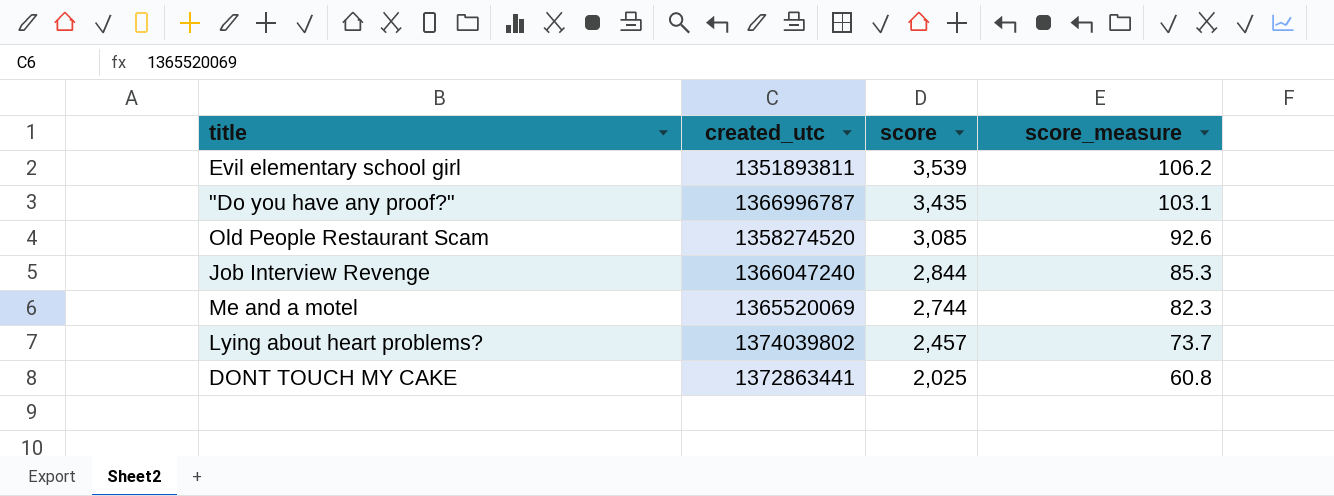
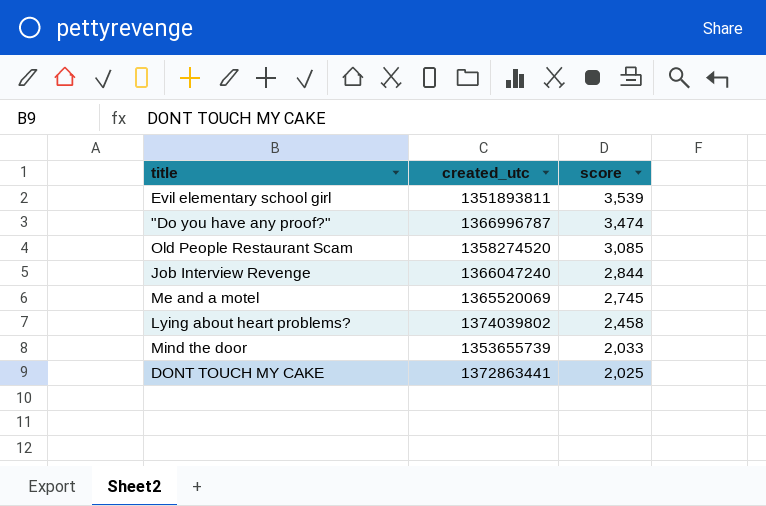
column score_measure | formula: [score] * 0.03 -> none
"Do you have any proof?" | score: 3,435 -> 3,474
Me and a motel | score: 2,744 -> 2,745
Lying about heart problems? | score: 2,457 -> 2,458
row Mind the door: none -> 1353655739 | 2,033

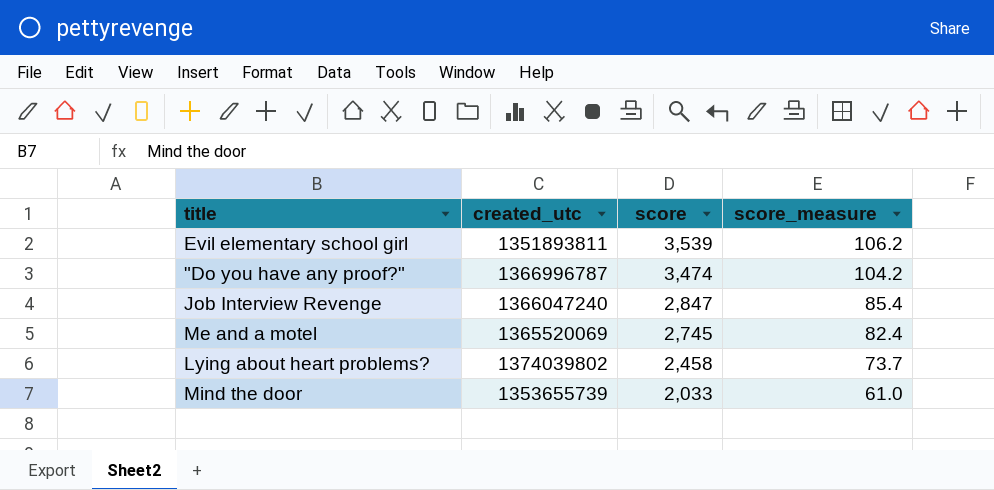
column score_measure | formula: none -> [score] * 0.03
row Old People Restaurant Scam: 1358274520 | 3,085 -> none
row DONT TOUCH MY CAKE: 1372863441 | 2,025 -> none
Job Interview Revenge | score: 2,844 -> 2,847

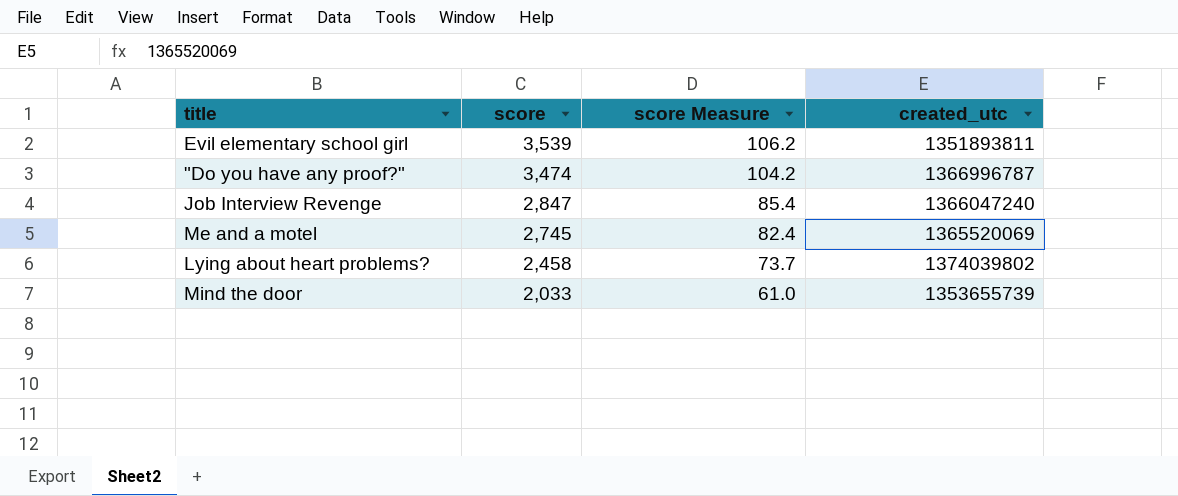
column name: score_measure -> score Measure
column created_utc | position: 2 -> 4

